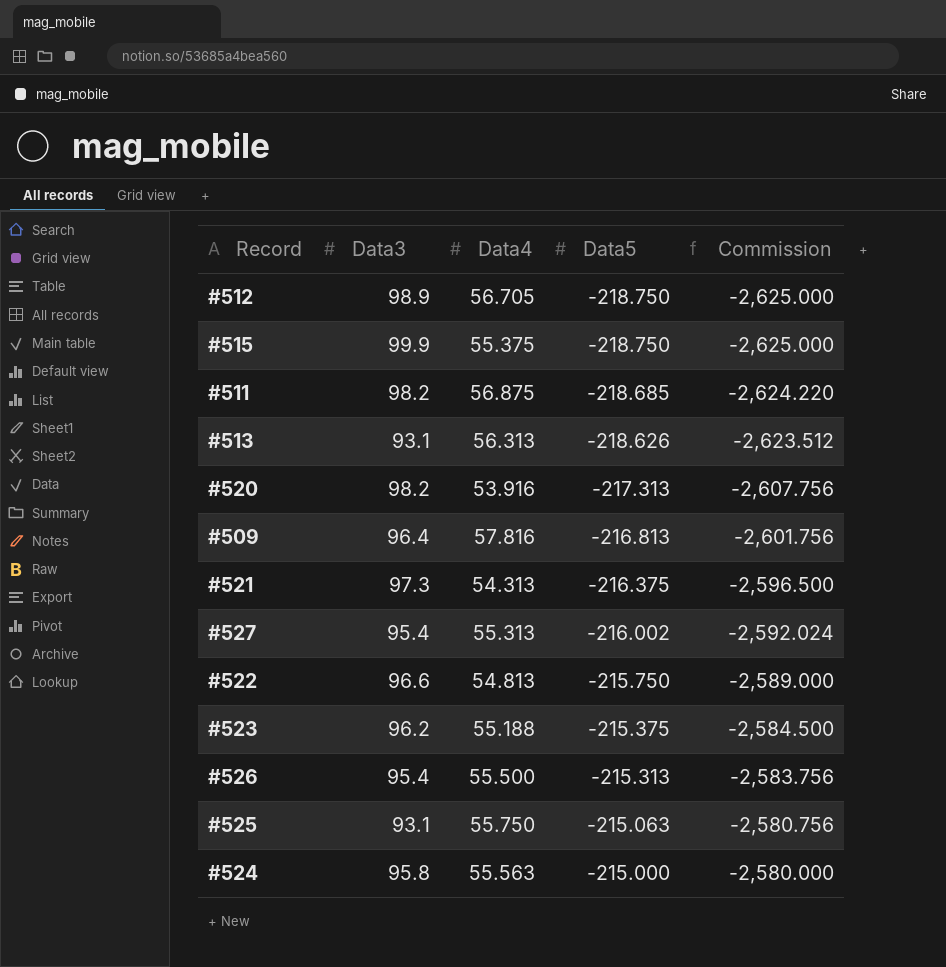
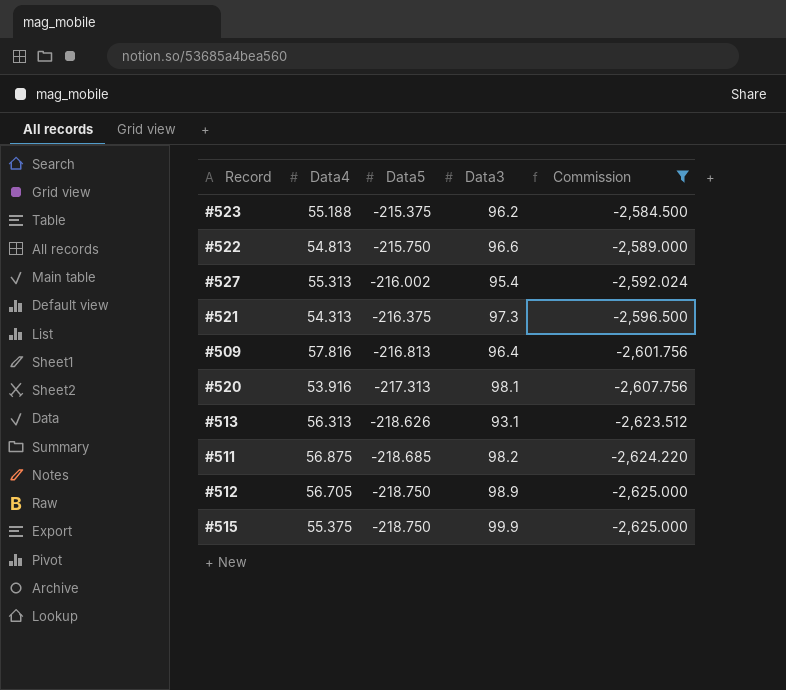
filter: none -> Commission <= -2,584.500
row order: Data5 ascending -> Data5 descending
column Data3 | position: 2 -> 4
#520 | Data3: 98.2 -> 98.1

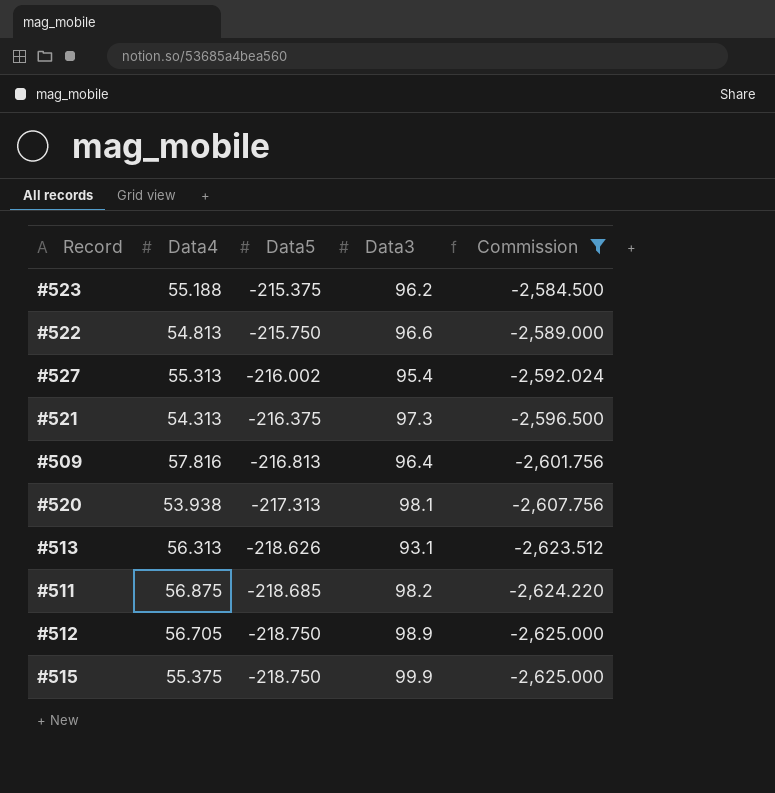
#520 | Data4: 53.916 -> 53.938

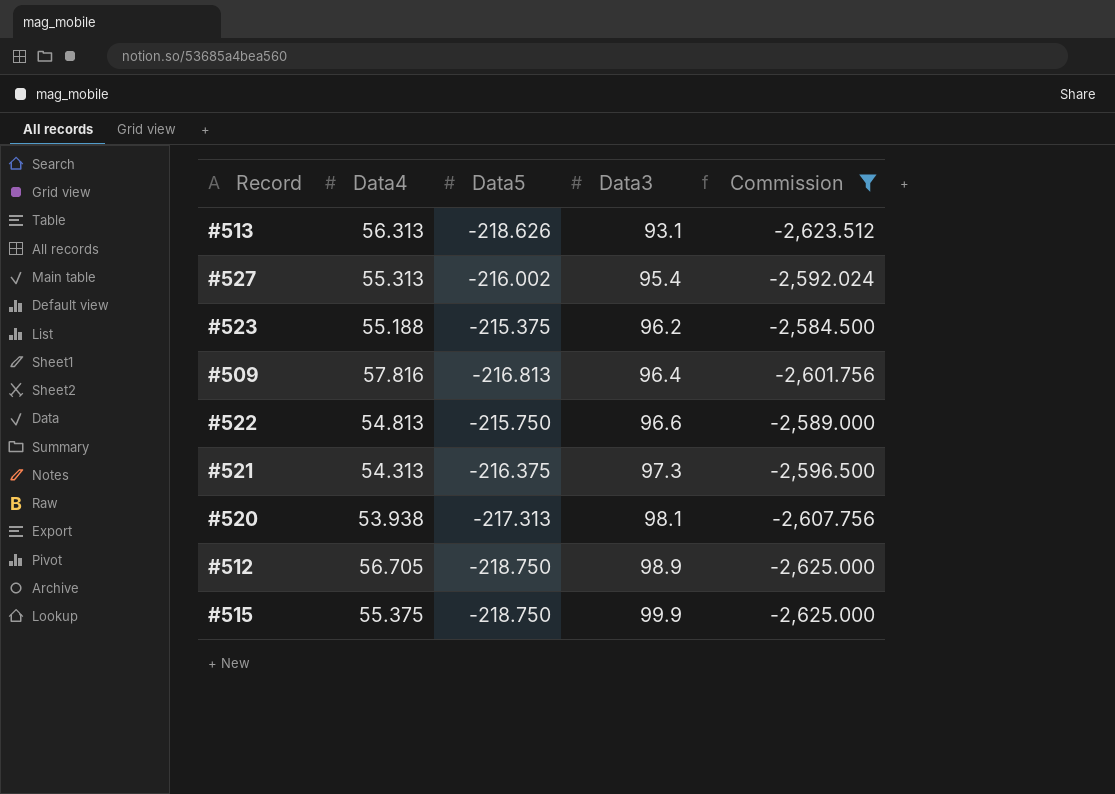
row order: Data5 descending -> Data3 ascending
row #511: 56.875 | -218.685 | 98.2 | -2,624.220 -> none

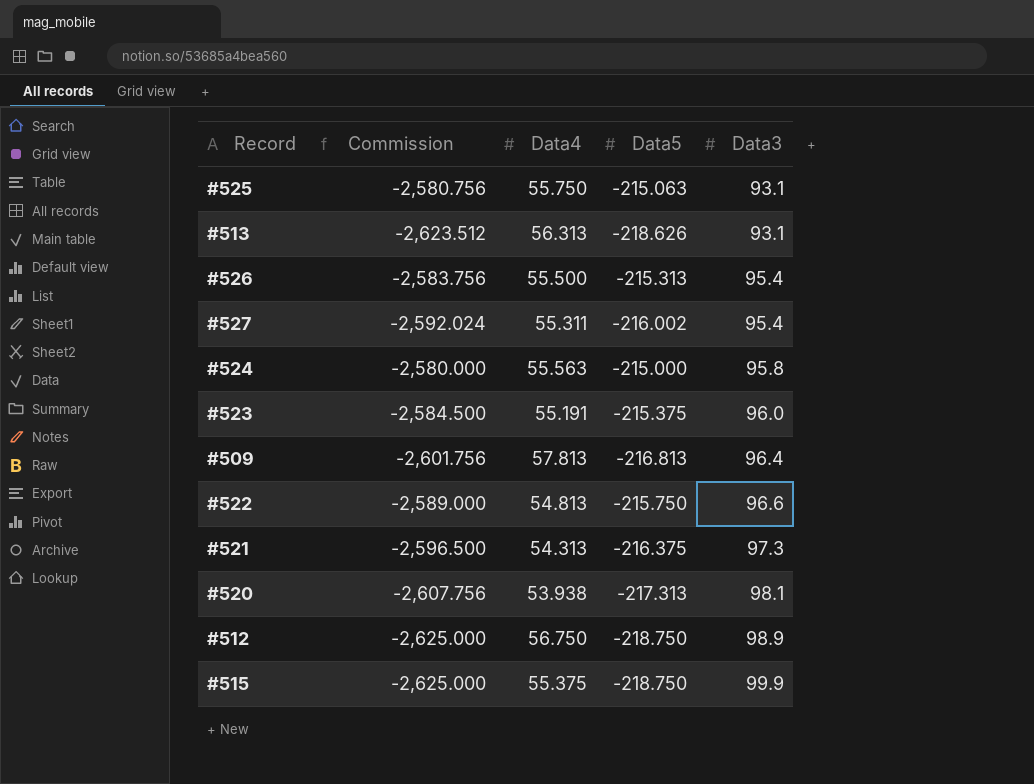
filter: Commission <= -2,584.500 -> none
column Commission | position: 5 -> 2
#527 | Data4: 55.313 -> 55.311
#523 | Data4: 55.188 -> 55.191
#523 | Data3: 96.2 -> 96.0
#509 | Data4: 57.816 -> 57.813
#512 | Data4: 56.705 -> 56.750

